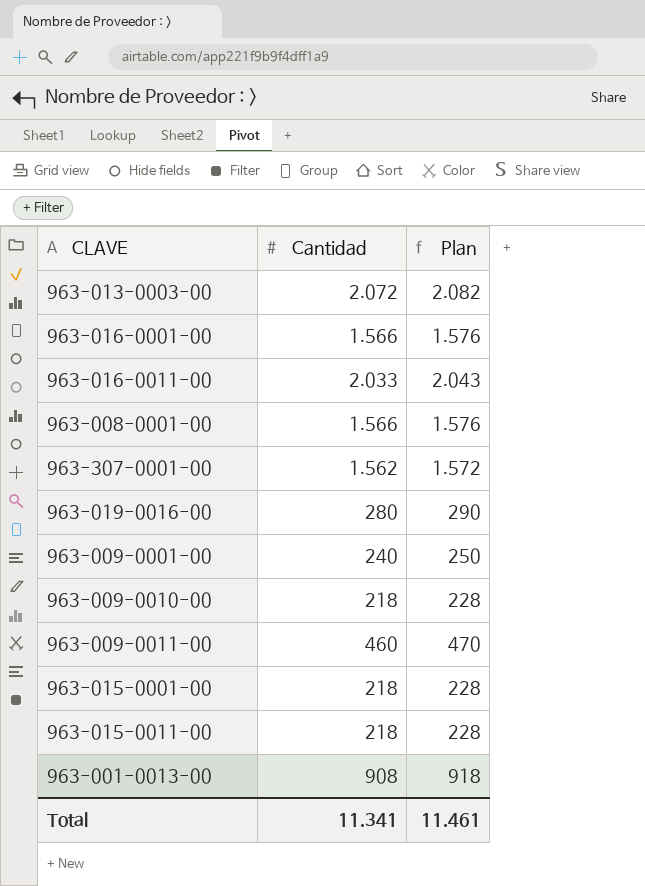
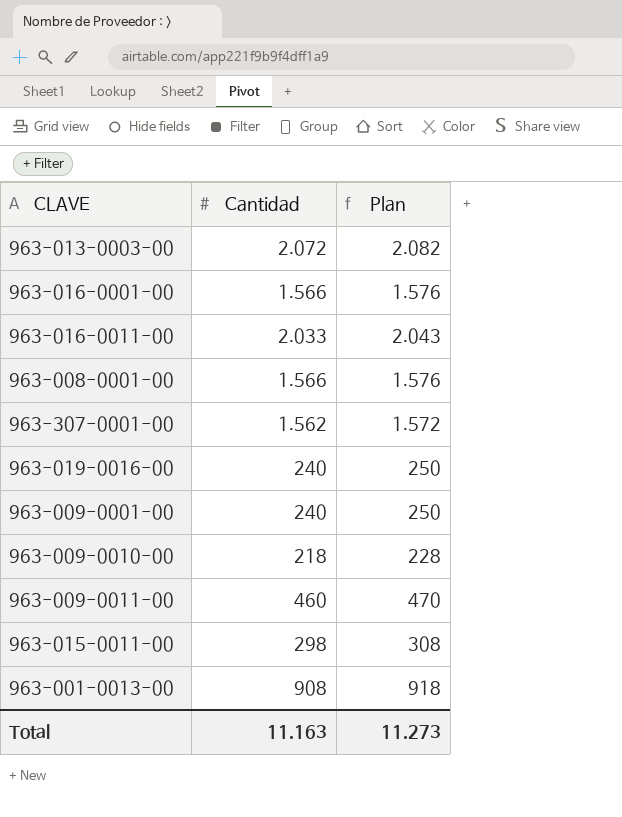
row 963-015-0001-00: 218 | 228 -> none
963-019-0016-00 | Cantidad: 280 -> 240
963-019-0016-00 | Plan: 290 -> 250
963-015-0011-00 | Cantidad: 218 -> 298
963-015-0011-00 | Plan: 228 -> 308
Total | Cantidad: 11.341 -> 11.163
Total | Plan: 11.461 -> 11.273

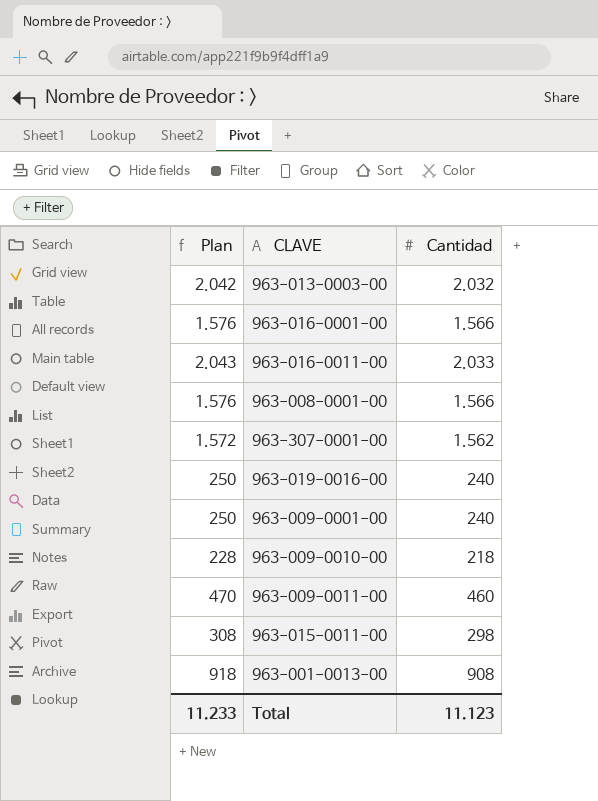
column Plan | position: 3 -> 1
963-013-0003-00 | Plan: 2.082 -> 2.042
963-013-0003-00 | Cantidad: 2.072 -> 2.032
Total | Plan: 11.273 -> 11.233
Total | Cantidad: 11.163 -> 11.123

